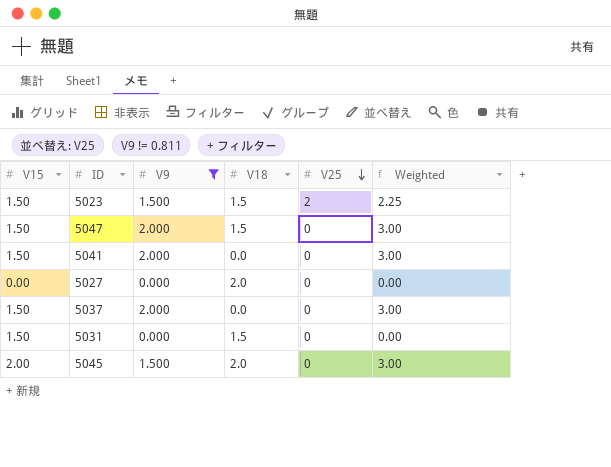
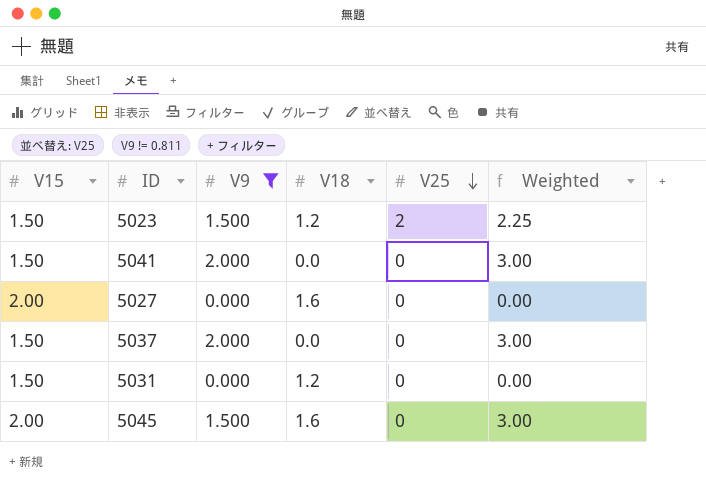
row 5047: 1.50 | 2.000 | 1.5 | 0 | 3.00 -> none
5023 | V18: 1.5 -> 1.2
5027 | V15: 0.00 -> 2.00
5027 | V18: 2.0 -> 1.6
5031 | V18: 1.5 -> 1.2
5045 | V18: 2.0 -> 1.6

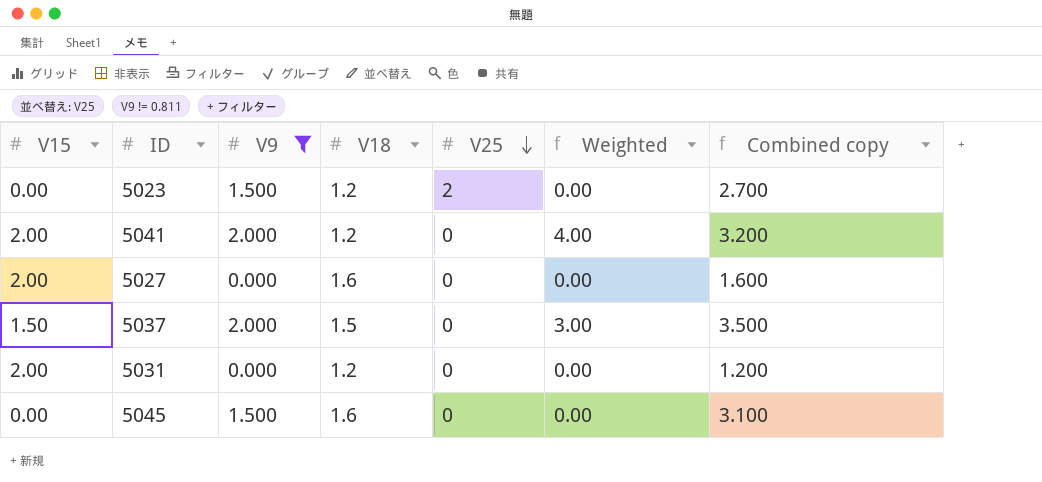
column Combined copy | formula: none -> [V9] + [V18]
5023 | V15: 1.50 -> 0.00
5023 | Weighted: 2.25 -> 0.00
5041 | V15: 1.50 -> 2.00
5041 | V18: 0.0 -> 1.2
5041 | Weighted: 3.00 -> 4.00
5037 | V18: 0.0 -> 1.5
5031 | V15: 1.50 -> 2.00
5045 | V15: 2.00 -> 0.00
5045 | Weighted: 3.00 -> 0.00

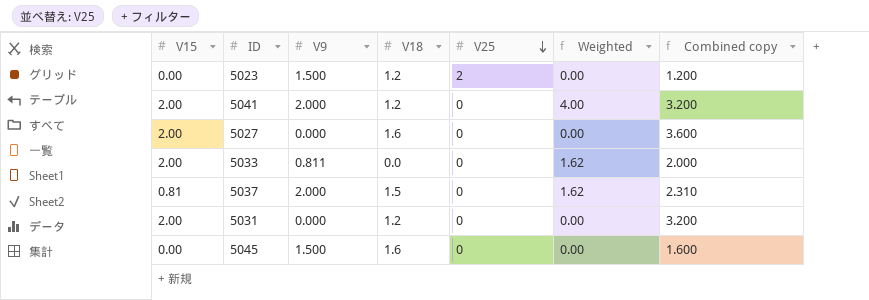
filter: V9 != 0.811 -> none
column Combined copy | formula: [V9] + [V18] -> [V15] + [V18]
5037 | V15: 1.50 -> 0.81
5037 | Weighted: 3.00 -> 1.62

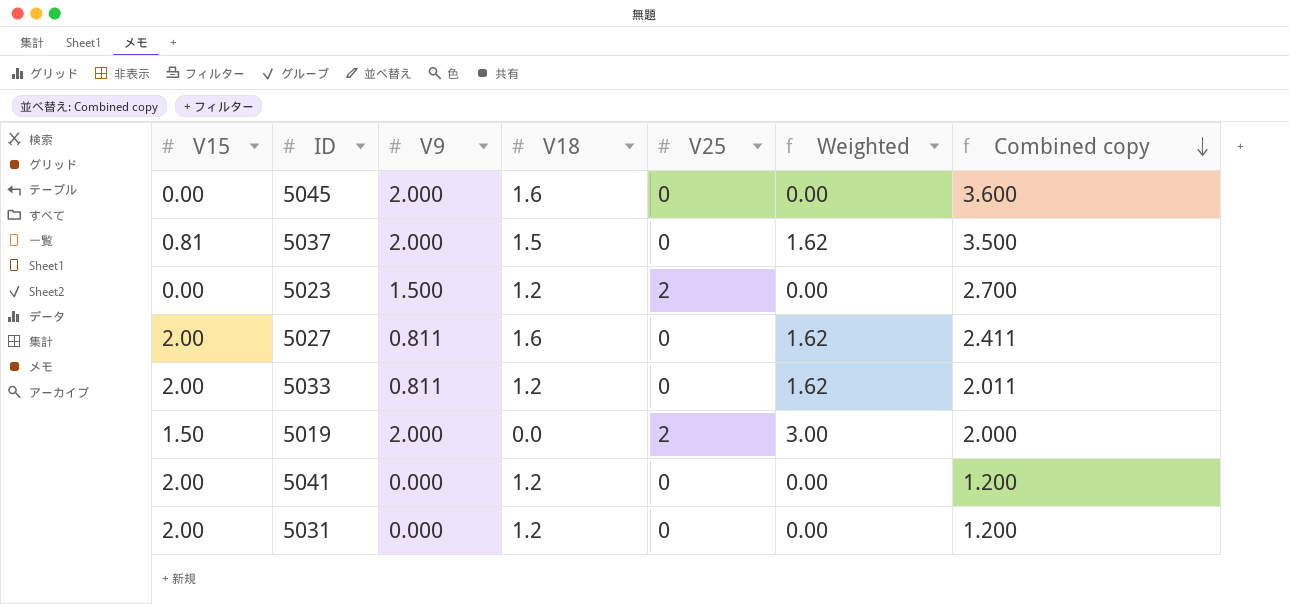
row order: V25 descending -> Combined copy descending
column Combined copy | formula: [V15] + [V18] -> [V9] + [V18]
5045 | V9: 1.500 -> 2.000
5027 | V9: 0.000 -> 0.811
5027 | Weighted: 0.00 -> 1.62
5033 | V18: 0.0 -> 1.2
row 5019: none -> 1.50 | 2.000 | 0.0 | 2 | 3.00 | 2.000
5041 | V9: 2.000 -> 0.000
5041 | Weighted: 4.00 -> 0.00

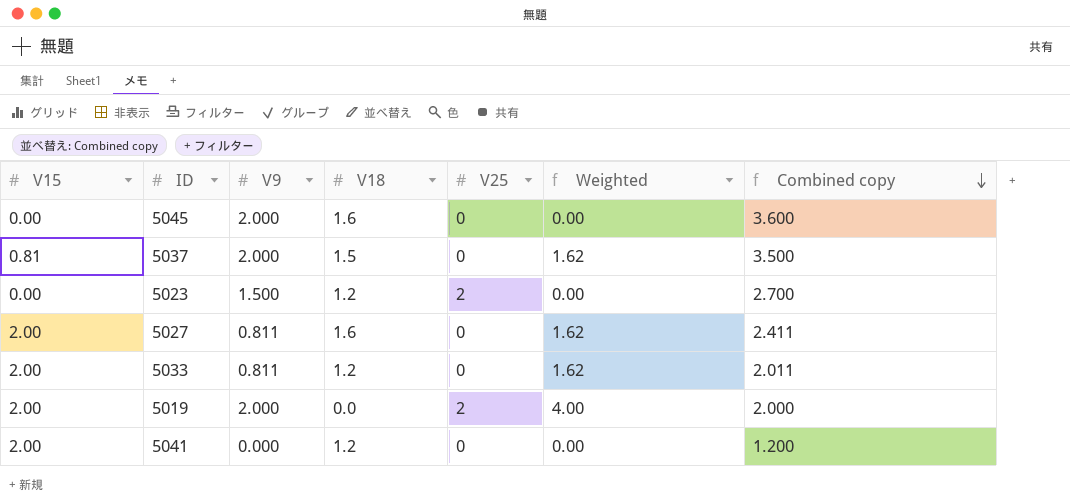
row 5031: 2.00 | 0.000 | 1.2 | 0 | 0.00 | 1.200 -> none
5019 | V15: 1.50 -> 2.00
5019 | Weighted: 3.00 -> 4.00

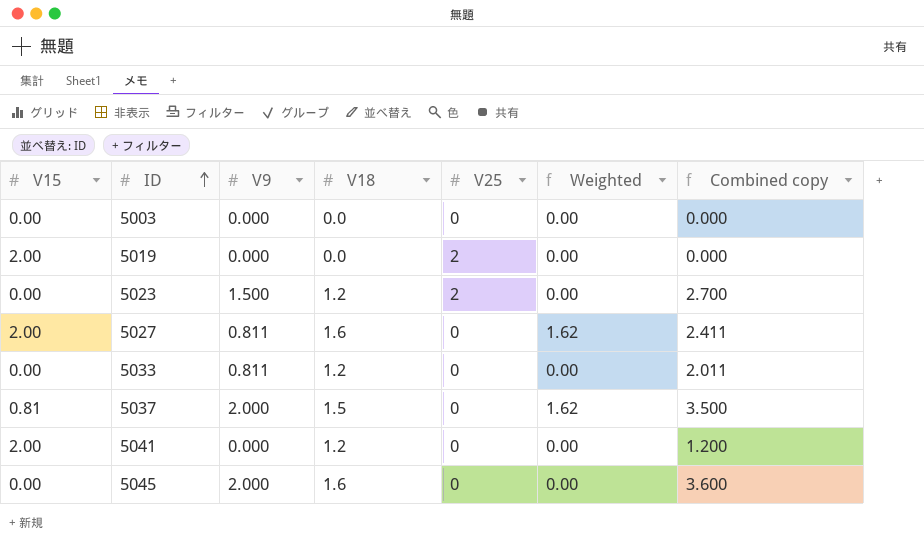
row order: Combined copy descending -> ID ascending
row 5003: none -> 0.00 | 0.000 | 0.0 | 0 | 0.00 | 0.000
5019 | V9: 2.000 -> 0.000
5019 | Weighted: 4.00 -> 0.00
5019 | Combined copy: 2.000 -> 0.000
5033 | V15: 2.00 -> 0.00
5033 | Weighted: 1.62 -> 0.00

